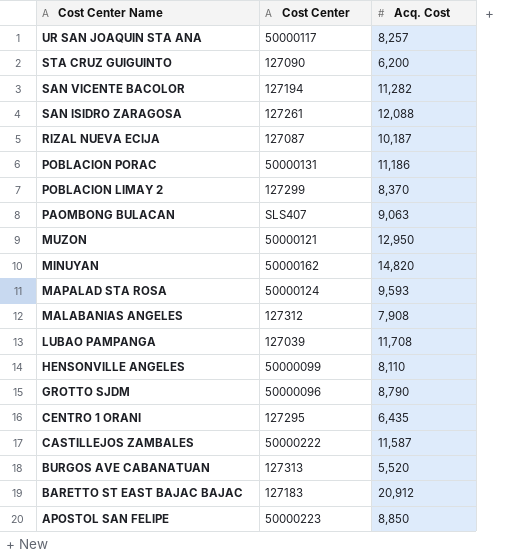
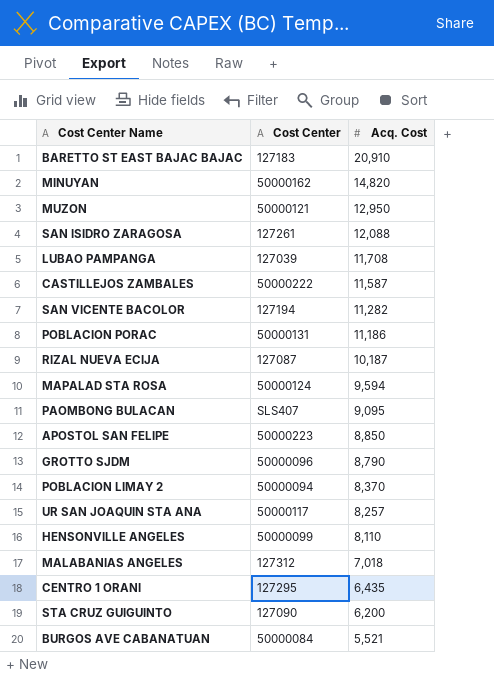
row order: Cost Center Name descending -> Acq. Cost descending
BARETTO ST EAST BAJAC BAJAC | Acq. Cost: 20,912 -> 20,910
MAPALAD STA ROSA | Acq. Cost: 9,593 -> 9,594
PAOMBONG BULACAN | Acq. Cost: 9,063 -> 9,095
POBLACION LIMAY 2 | Cost Center: 127299 -> 50000094
MALABANIAS ANGELES | Acq. Cost: 7,908 -> 7,018
BURGOS AVE CABANATUAN | Cost Center: 127313 -> 50000084
BURGOS AVE CABANATUAN | Acq. Cost: 5,520 -> 5,521

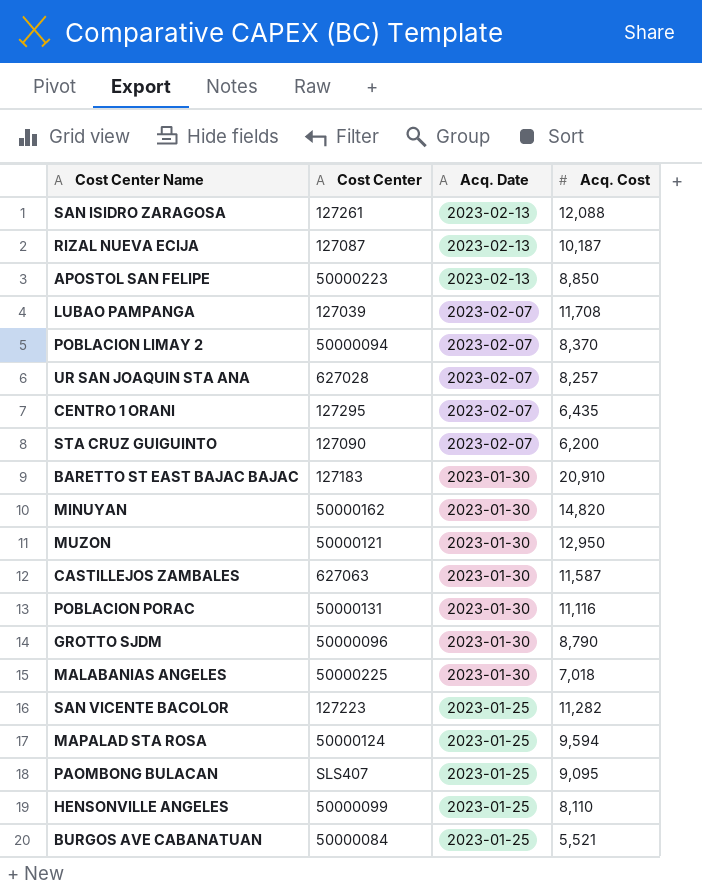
row order: Acq. Cost descending -> Acq. Date descending
column Acq. Date | position: none -> 3
UR SAN JOAQUIN STA ANA | Cost Center: 50000117 -> 627028
CASTILLEJOS ZAMBALES | Cost Center: 50000222 -> 627063
POBLACION PORAC | Acq. Cost: 11,186 -> 11,116
MALABANIAS ANGELES | Cost Center: 127312 -> 50000225
SAN VICENTE BACOLOR | Cost Center: 127194 -> 127223

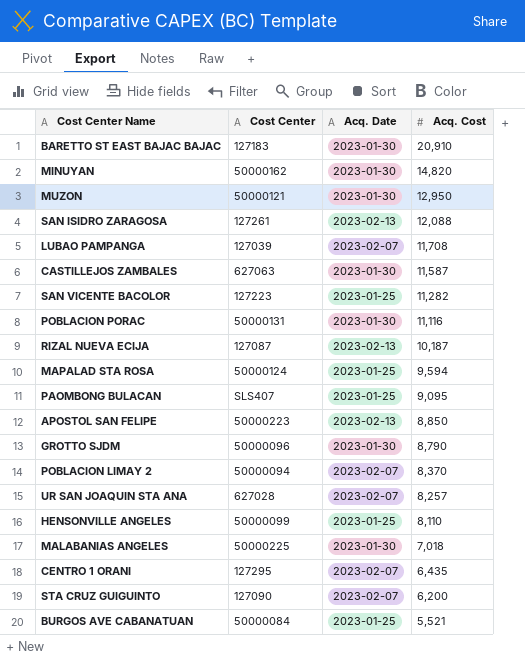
row order: Acq. Date descending -> Acq. Cost descending

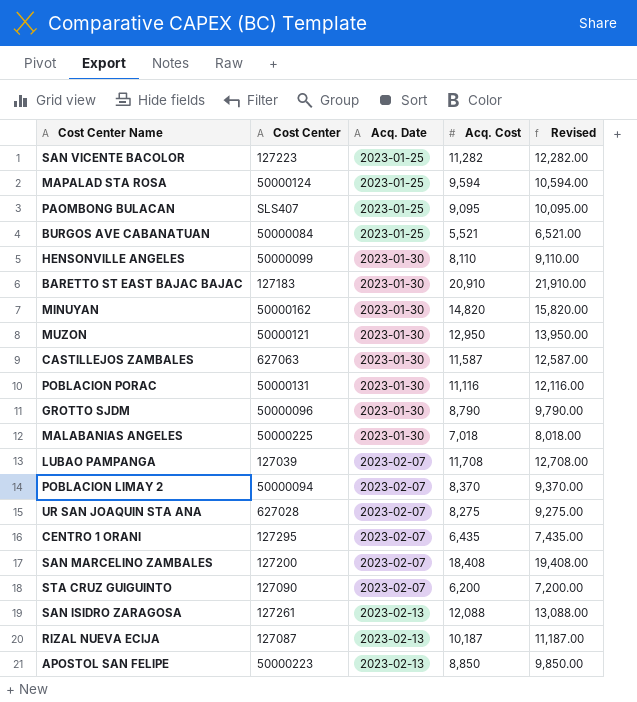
row order: Acq. Cost descending -> Acq. Date ascending
column Revised | formula: none -> [Acq. Cost] + 1000
HENSONVILLE ANGELES | Acq. Date: 2023-01-25 -> 2023-01-30
UR SAN JOAQUIN STA ANA | Acq. Cost: 8,257 -> 8,275
row SAN MARCELINO ZAMBALES: none -> 127200 | 2023-02-07 | 18,408 | 19,408.00

